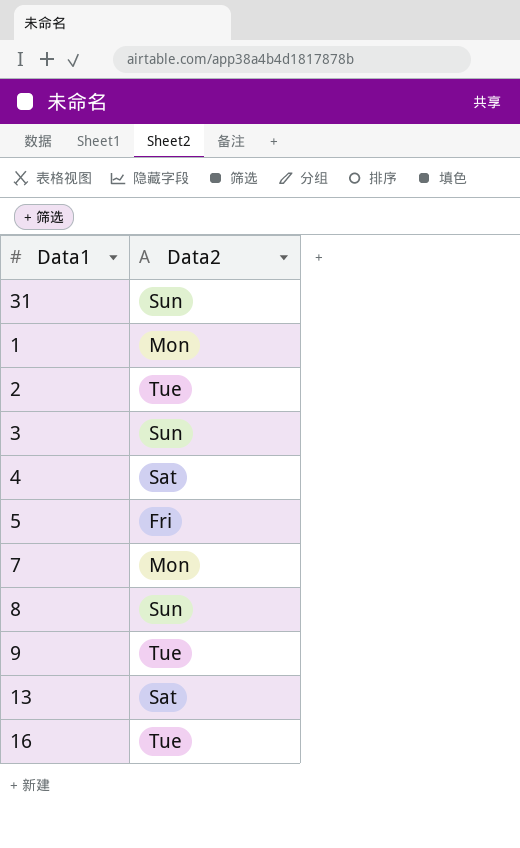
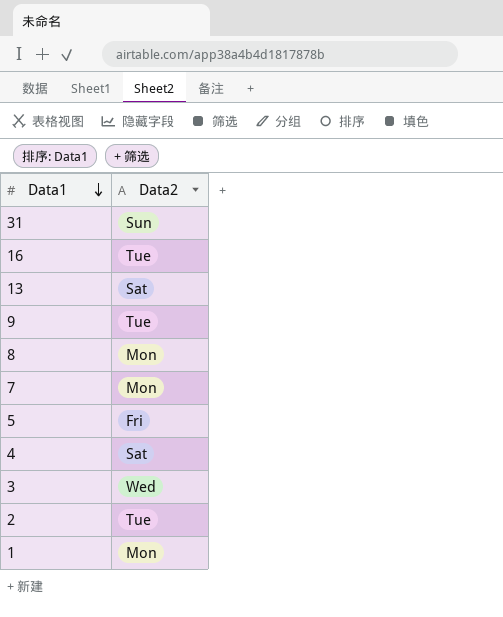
row order: none -> Data1 descending
8 | Data2: Sun -> Mon
3 | Data2: Sun -> Wed

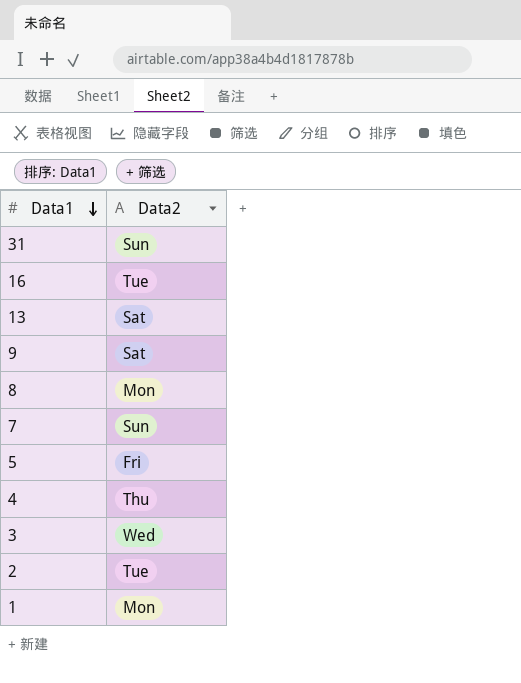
9 | Data2: Tue -> Sat
7 | Data2: Mon -> Sun
4 | Data2: Sat -> Thu

